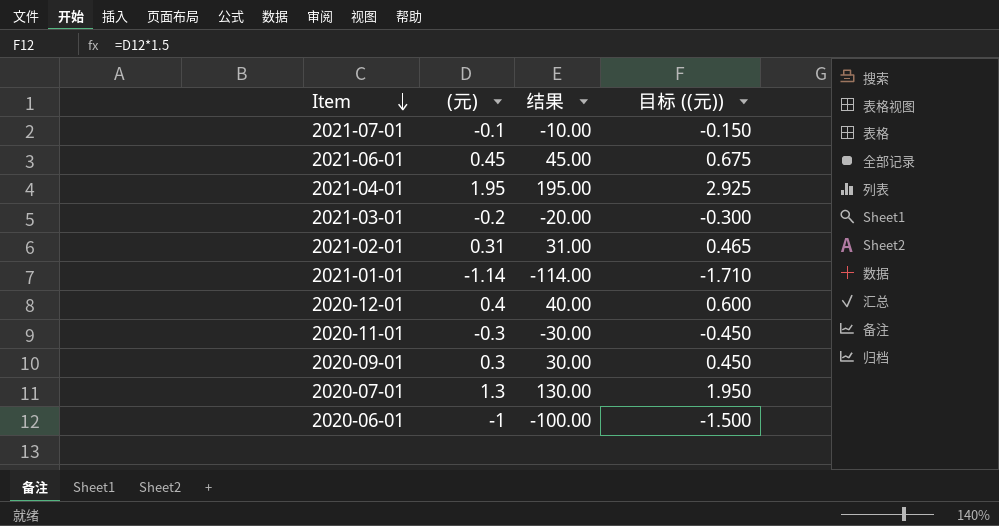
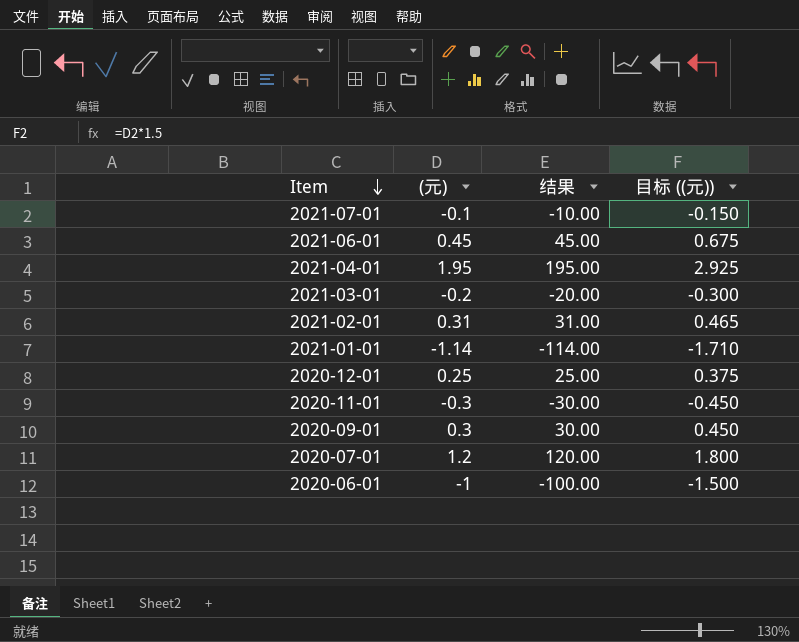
2020-12-01 | (元): 0.4 -> 0.25
2020-12-01 | 结果: 40.00 -> 25.00
2020-12-01 | 目标 ((元)): 0.600 -> 0.375
2020-07-01 | (元): 1.3 -> 1.2
2020-07-01 | 结果: 130.00 -> 120.00
2020-07-01 | 目标 ((元)): 1.950 -> 1.800

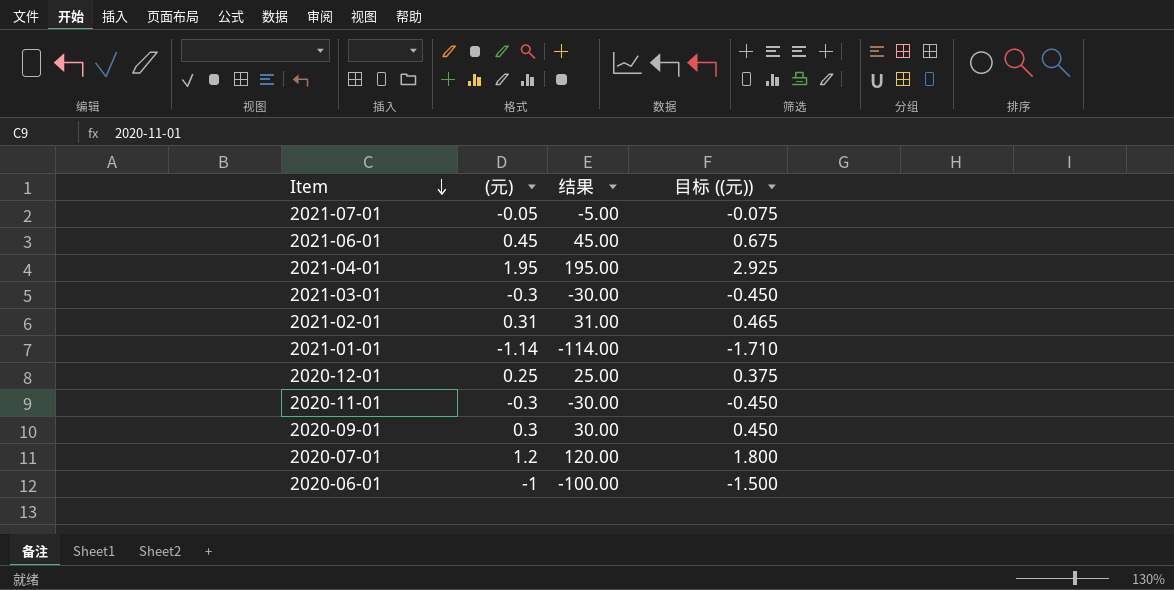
2021-07-01 | (元): -0.1 -> -0.05
2021-07-01 | 结果: -10.00 -> -5.00
2021-07-01 | 目标 ((元)): -0.150 -> -0.075
2021-03-01 | (元): -0.2 -> -0.3
2021-03-01 | 结果: -20.00 -> -30.00
2021-03-01 | 目标 ((元)): -0.300 -> -0.450

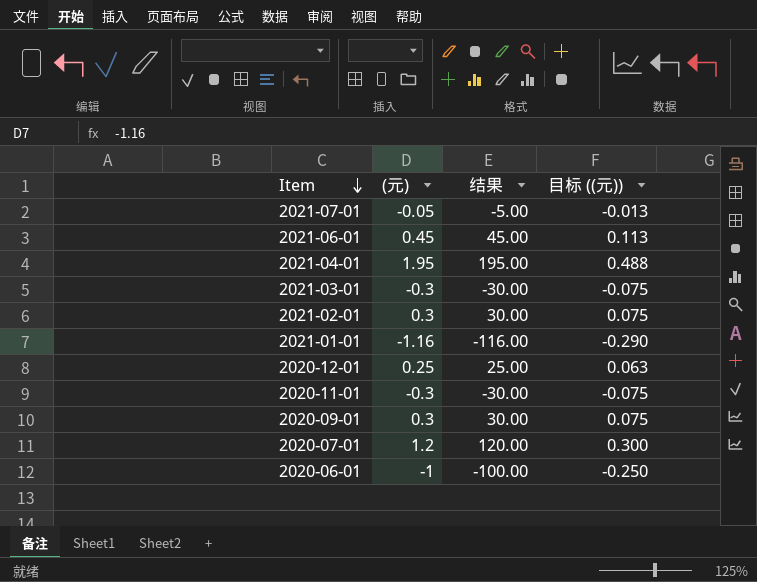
column 目标 ((元)) | formula: [(元)] * 1.5 -> [(元)] * 0.25
2021-02-01 | (元): 0.31 -> 0.3
2021-02-01 | 结果: 31.00 -> 30.00
2021-01-01 | (元): -1.14 -> -1.16
2021-01-01 | 结果: -114.00 -> -116.00

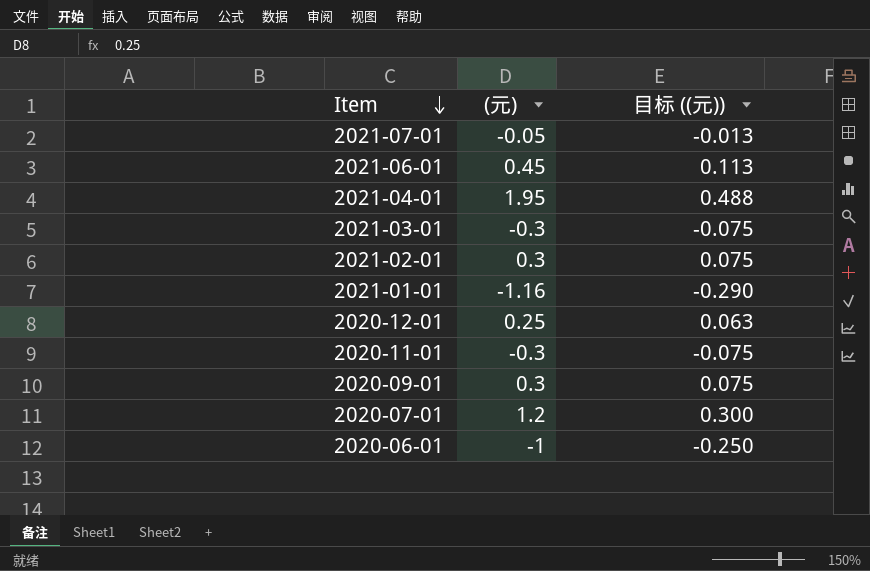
column 结果 | formula: [(元)] * 100 -> none

